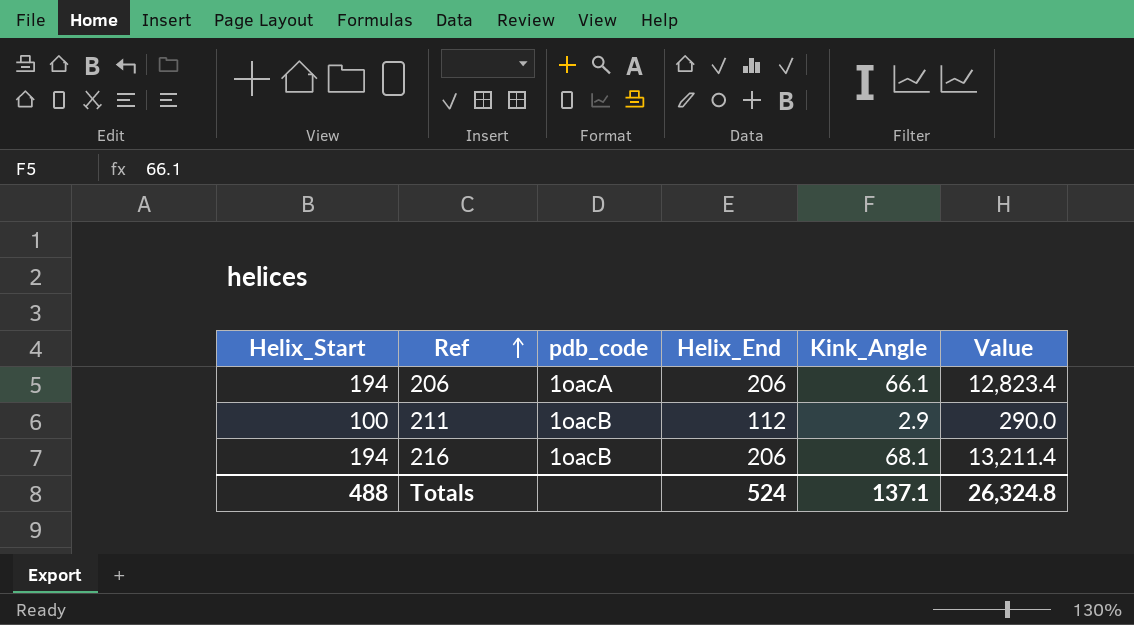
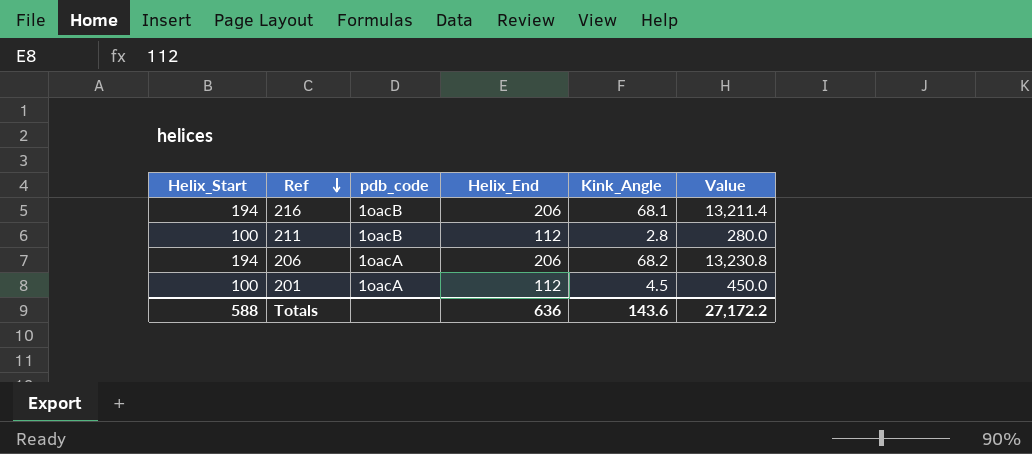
row order: Ref ascending -> Ref descending
211 | Kink_Angle: 2.9 -> 2.8
211 | Value: 290.0 -> 280.0
206 | Kink_Angle: 66.1 -> 68.2
206 | Value: 12,823.4 -> 13,230.8
row 201: none -> 100 | 1oacA | 112 | 4.5 | 450.0
Totals | Helix_Start: 488 -> 588
Totals | Helix_End: 524 -> 636
Totals | Kink_Angle: 137.1 -> 143.6
Totals | Value: 26,324.8 -> 27,172.2

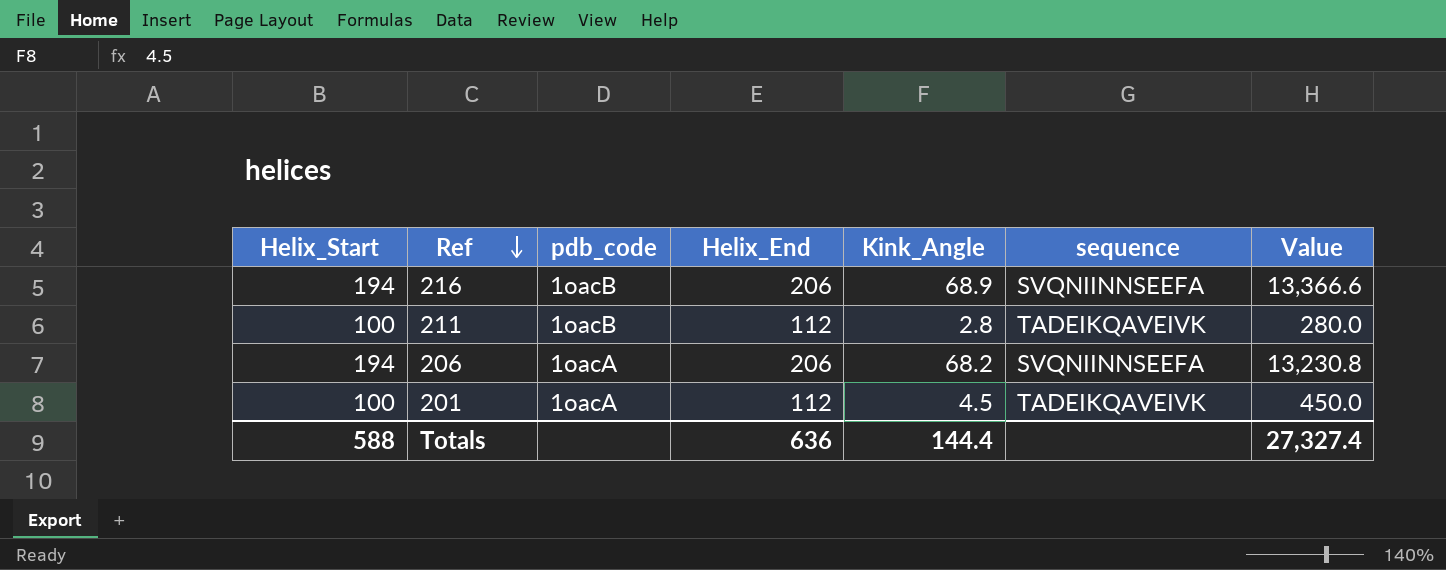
column sequence | position: none -> 6
216 | Kink_Angle: 68.1 -> 68.9
216 | Value: 13,211.4 -> 13,366.6
Totals | Kink_Angle: 143.6 -> 144.4
Totals | Value: 27,172.2 -> 27,327.4

